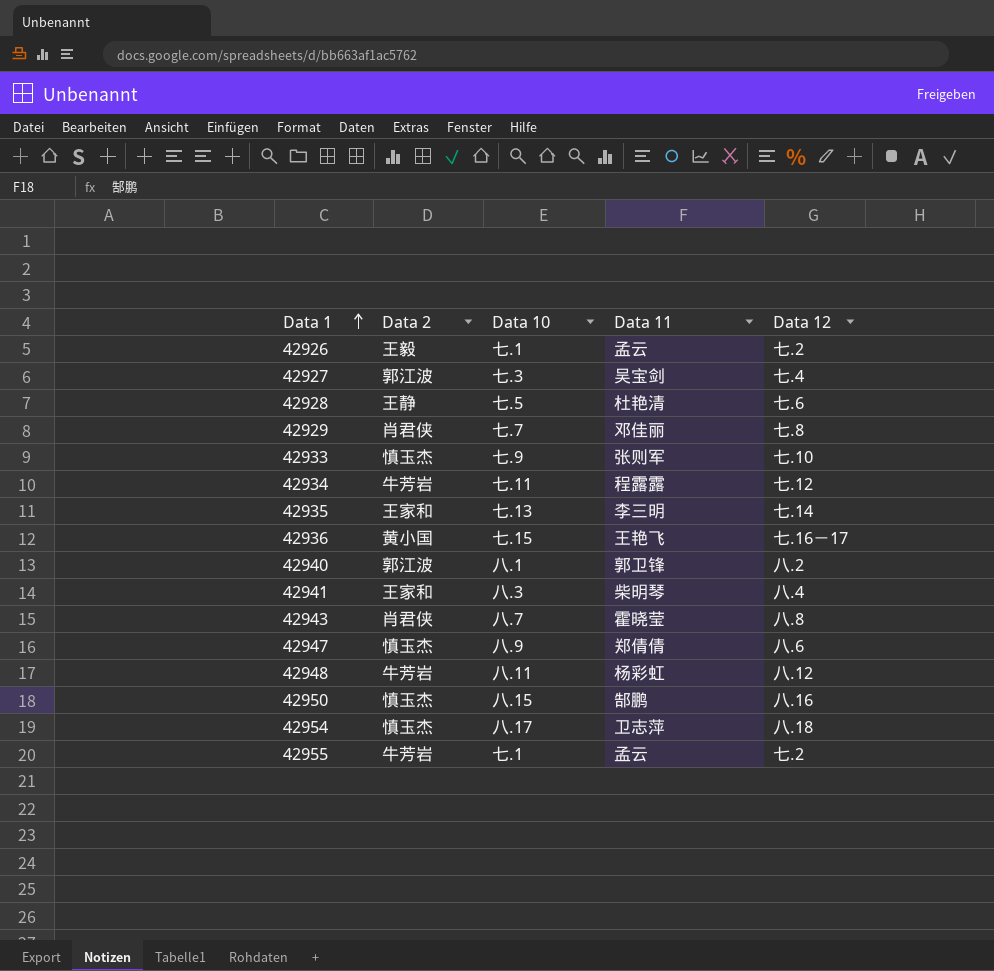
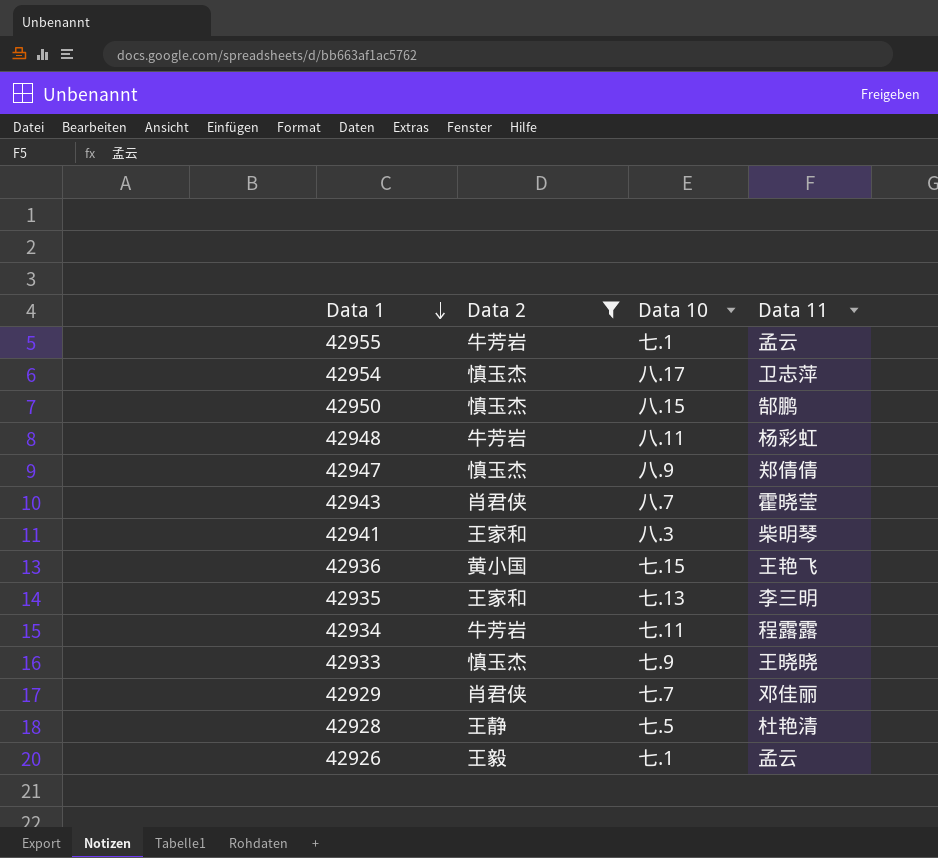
filter: none -> Data 2 != 郭江波
row order: Data 1 ascending -> Data 1 descending
column Data 12 | position: 5 -> none
42933 | Data 11: 张则军 -> 王晓晓

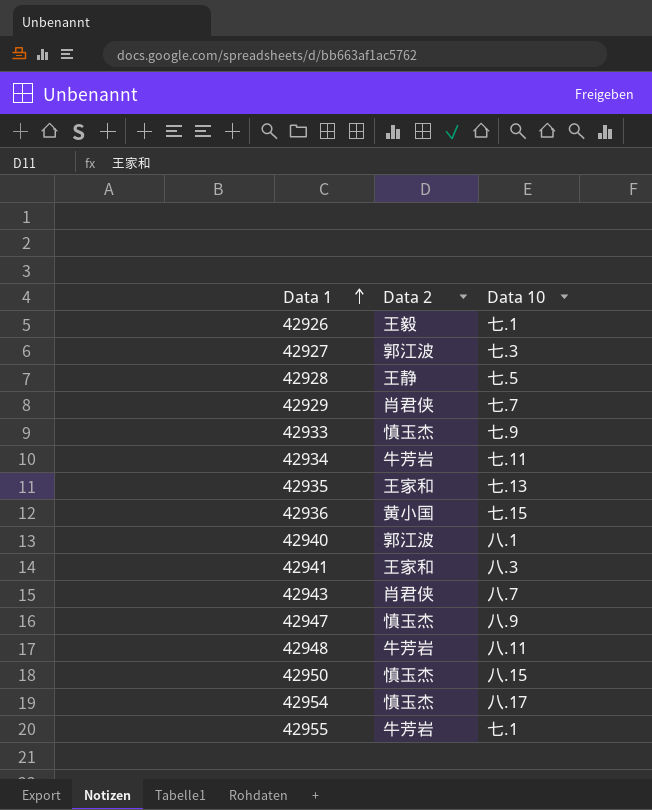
filter: Data 2 != 郭江波 -> none
row order: Data 1 descending -> Data 1 ascending
column Data 11 | position: 4 -> none

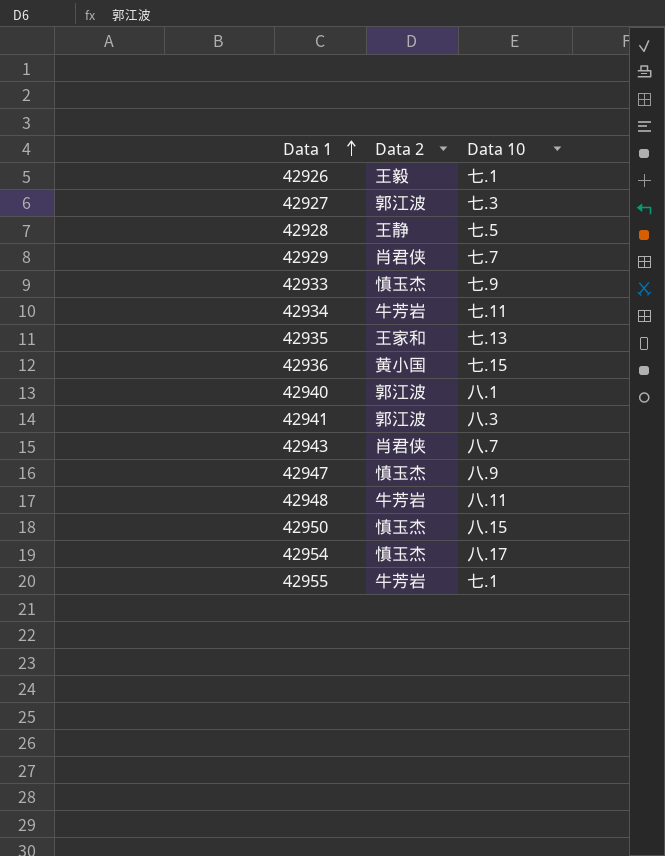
42941 | Data 2: 王家和 -> 郭江波

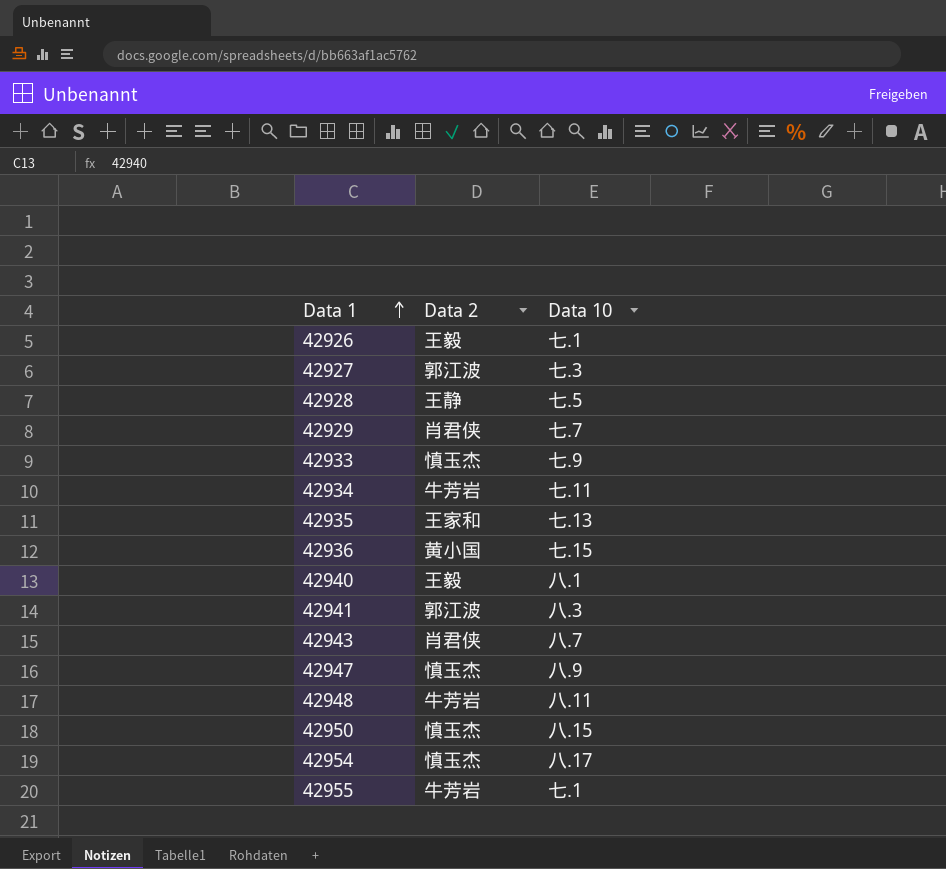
42940 | Data 2: 郭江波 -> 王毅

